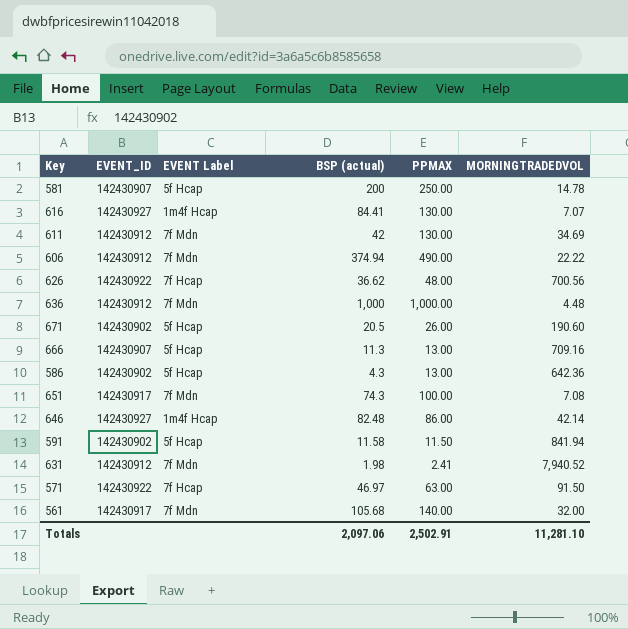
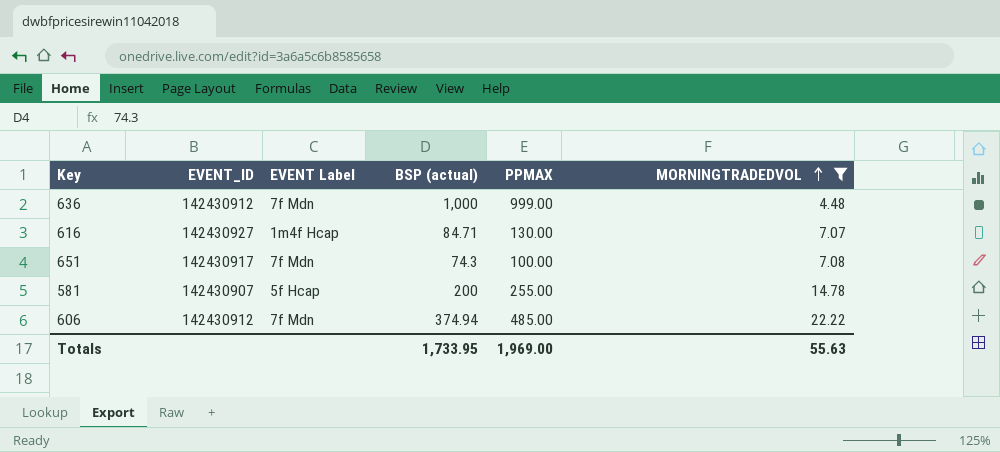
filter: none -> MORNINGTRADEDVOL <= 22.22
row order: none -> MORNINGTRADEDVOL ascending
636 | PPMAX: 1,000.00 -> 999.00
616 | BSP (actual): 84.41 -> 84.71
581 | PPMAX: 250.00 -> 255.00
606 | PPMAX: 490.00 -> 485.00
Totals | BSP (actual): 2,097.06 -> 1,733.95
Totals | PPMAX: 2,502.91 -> 1,969.00
Totals | MORNINGTRADEDVOL: 11,281.10 -> 55.63

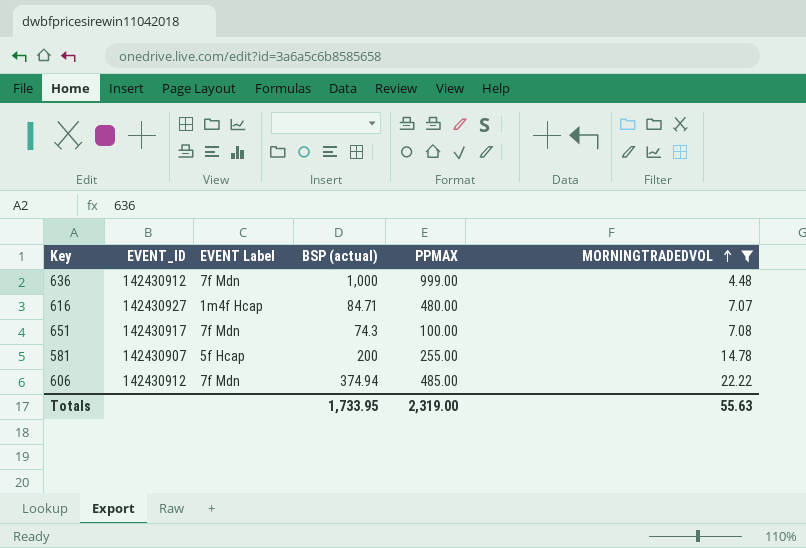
616 | PPMAX: 130.00 -> 480.00
Totals | PPMAX: 1,969.00 -> 2,319.00

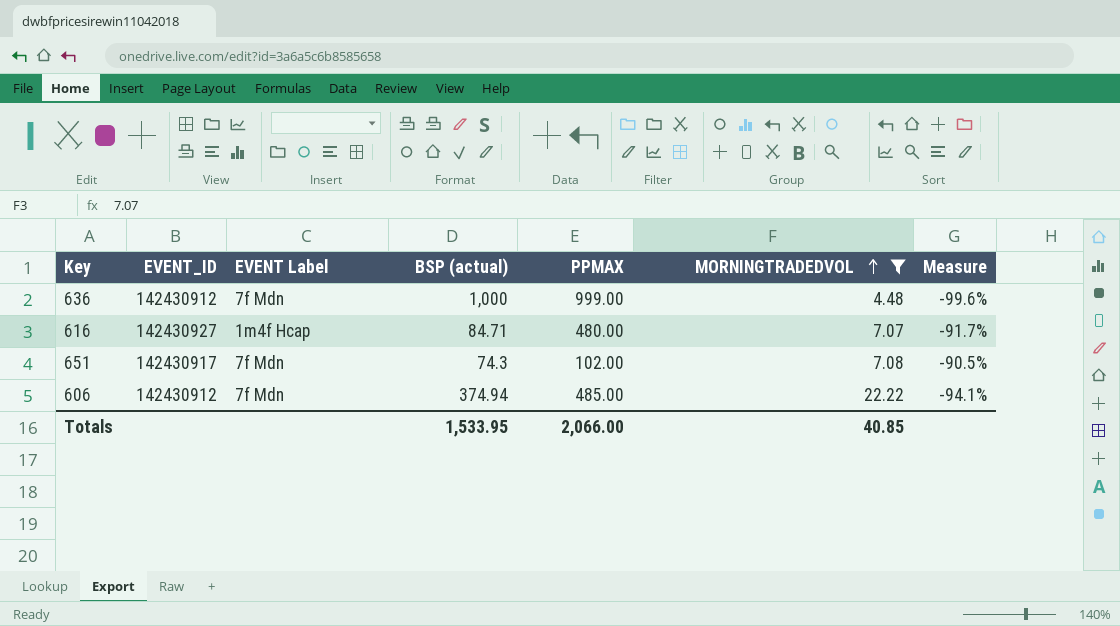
column Measure | formula: none -> ([MORNINGTRADEDVOL] - [BSP (actual)]) / [BSP (actual)]
row 581: 142430907 | 5f Hcap | 200 | 255.00 | 14.78 -> none
651 | PPMAX: 100.00 -> 102.00
Totals | BSP (actual): 1,733.95 -> 1,533.95
Totals | PPMAX: 2,319.00 -> 2,066.00
Totals | MORNINGTRADEDVOL: 55.63 -> 40.85

